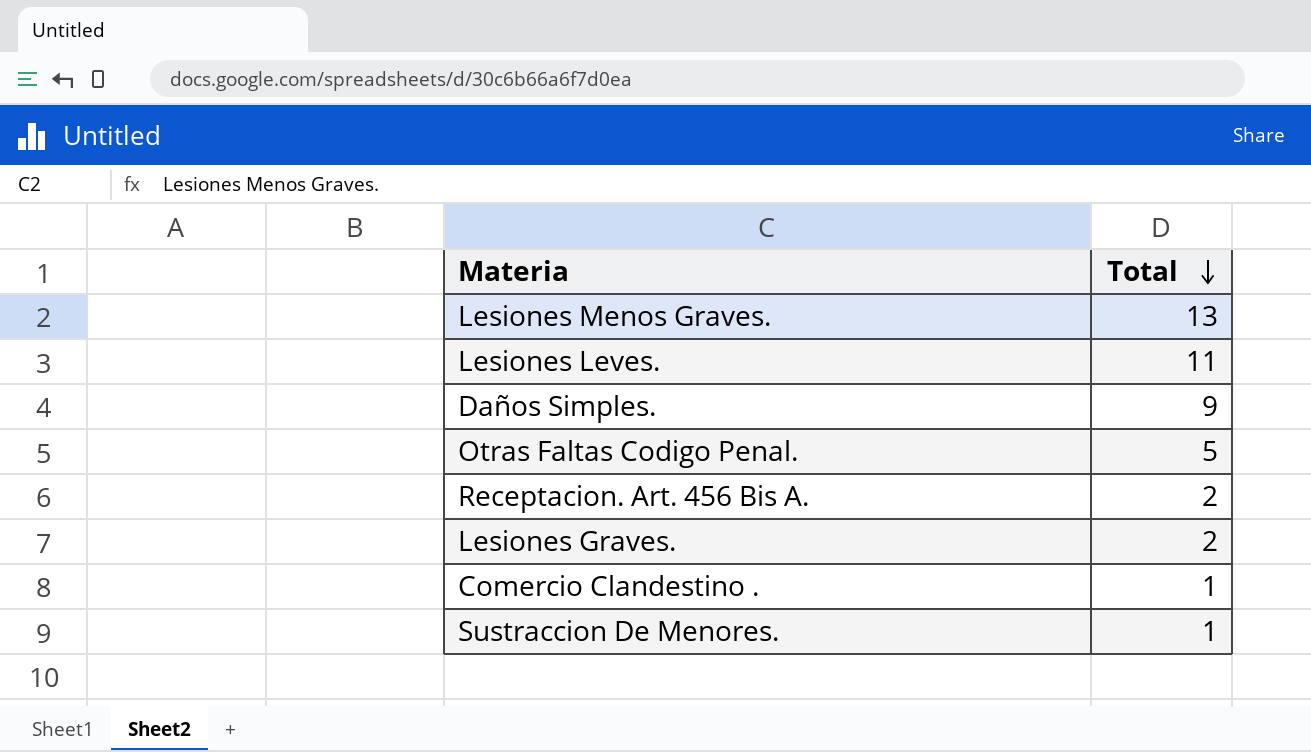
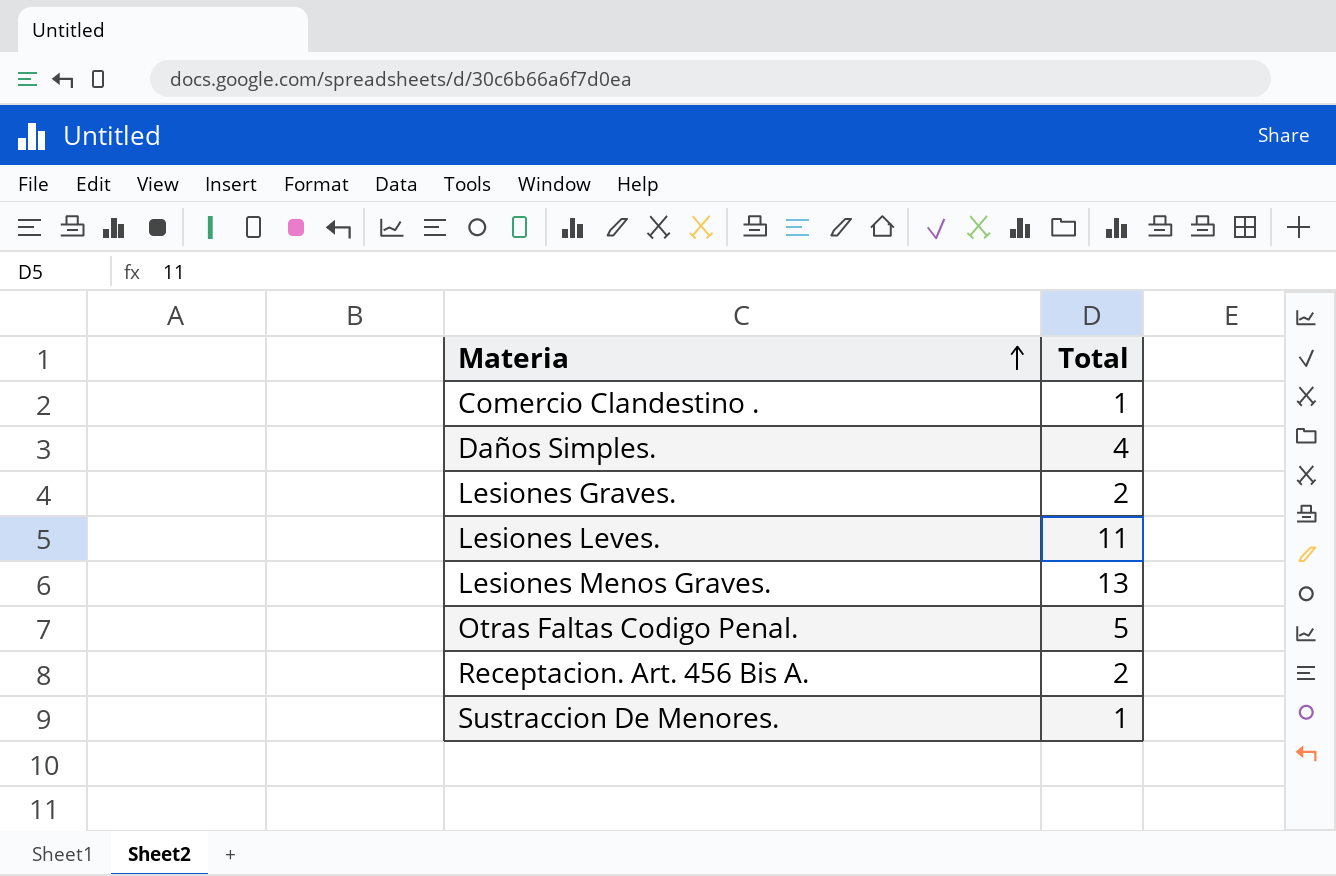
row order: Total descending -> Materia ascending
Daños Simples. | Total: 9 -> 4

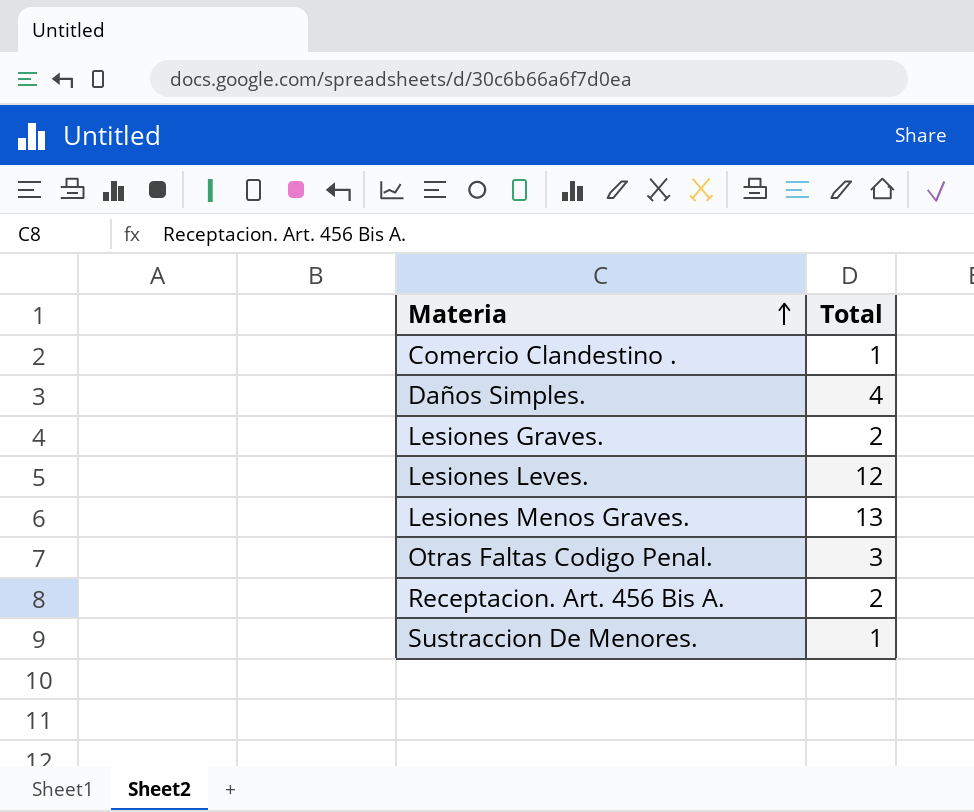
Lesiones Leves. | Total: 11 -> 12
Otras Faltas Codigo Penal. | Total: 5 -> 3

